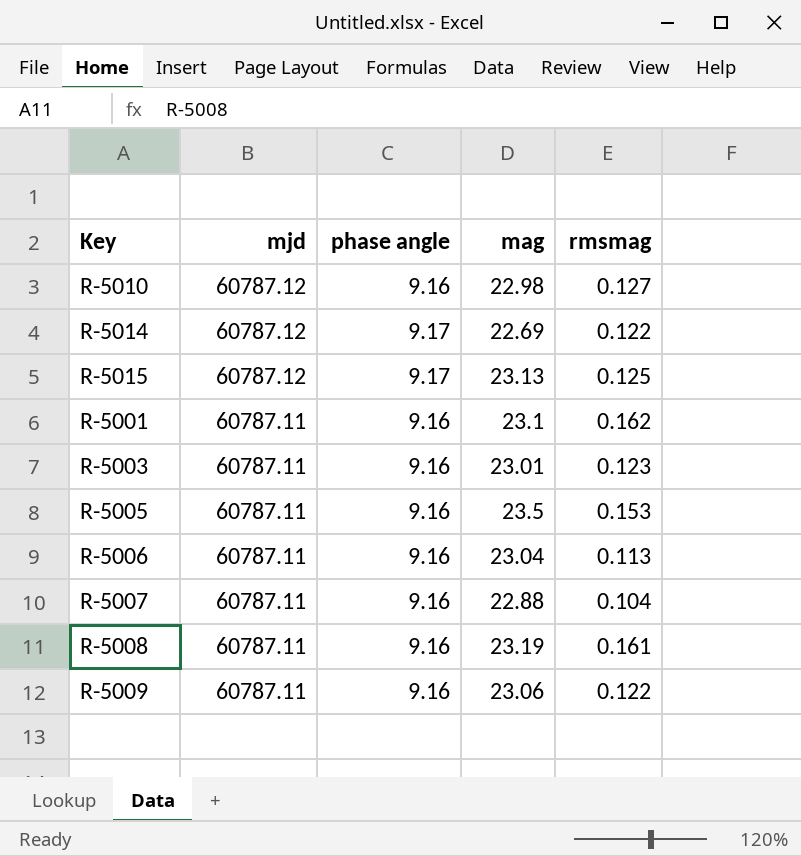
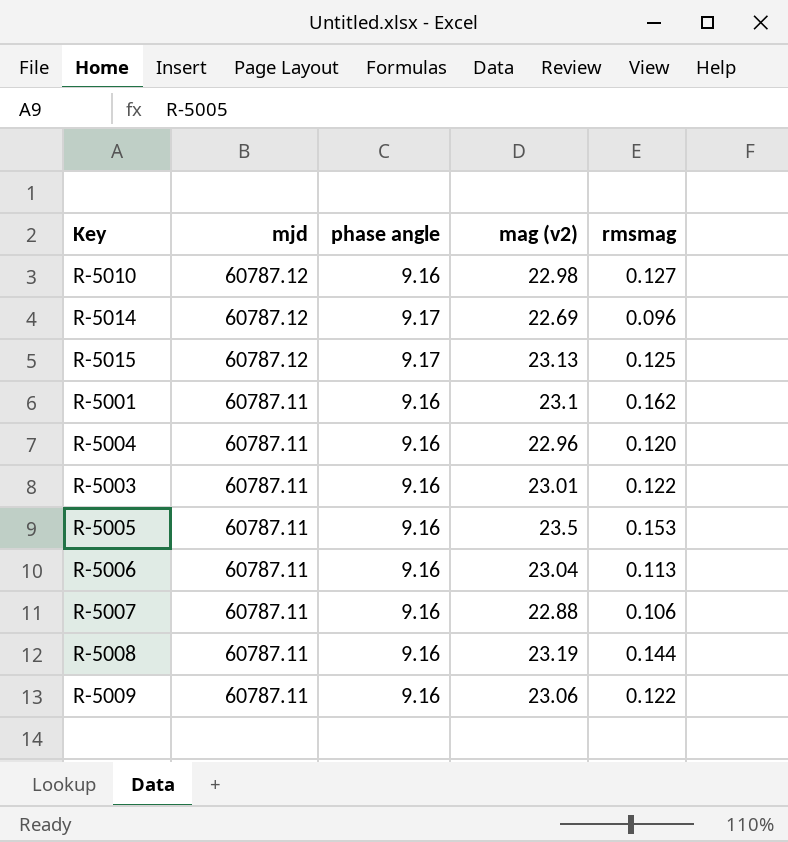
column name: mag -> mag (v2)
R-5014 | rmsmag: 0.122 -> 0.096
row R-5004: none -> 60787.11 | 9.16 | 22.96 | 0.120
R-5003 | rmsmag: 0.123 -> 0.122
R-5007 | rmsmag: 0.104 -> 0.106
R-5008 | rmsmag: 0.161 -> 0.144

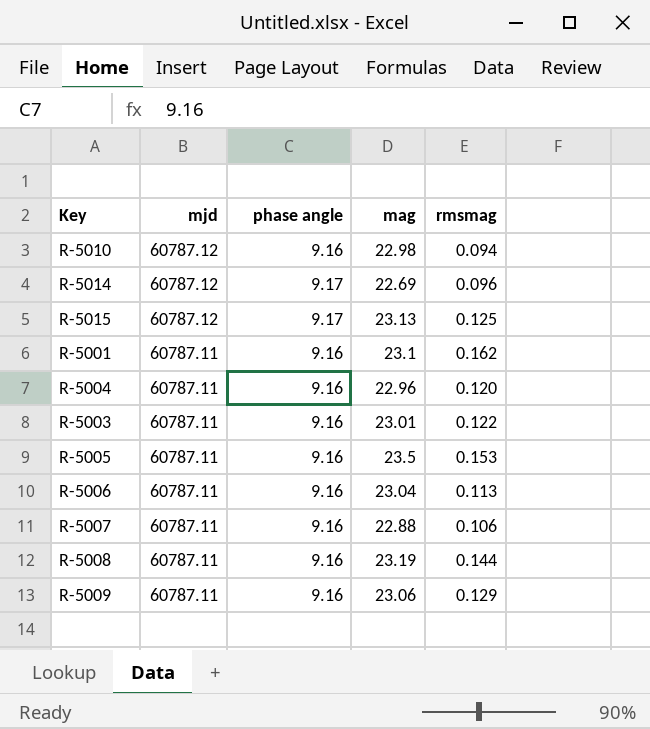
column name: mag (v2) -> mag
R-5010 | rmsmag: 0.127 -> 0.094
R-5009 | rmsmag: 0.122 -> 0.129

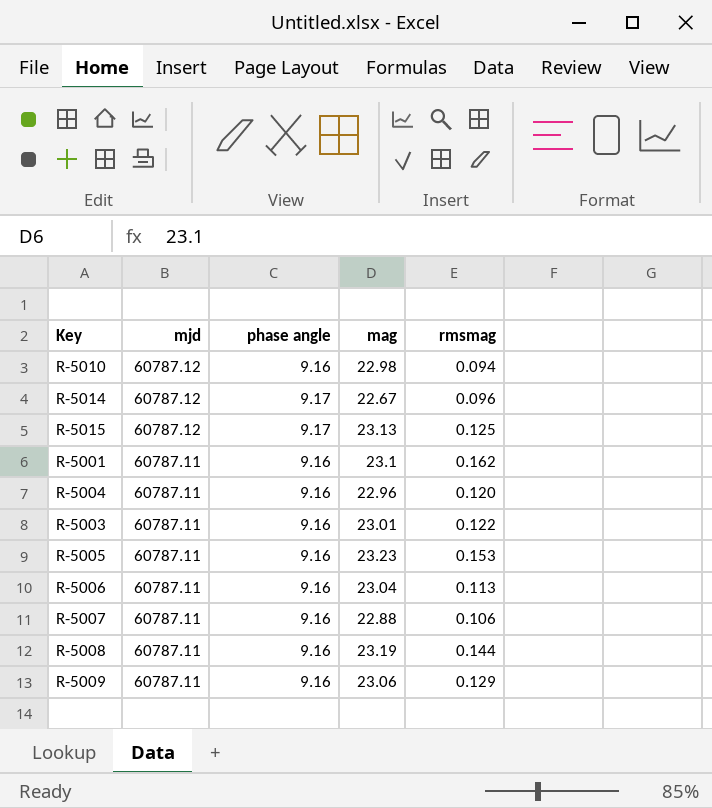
R-5014 | mag: 22.69 -> 22.67
R-5005 | mag: 23.5 -> 23.23

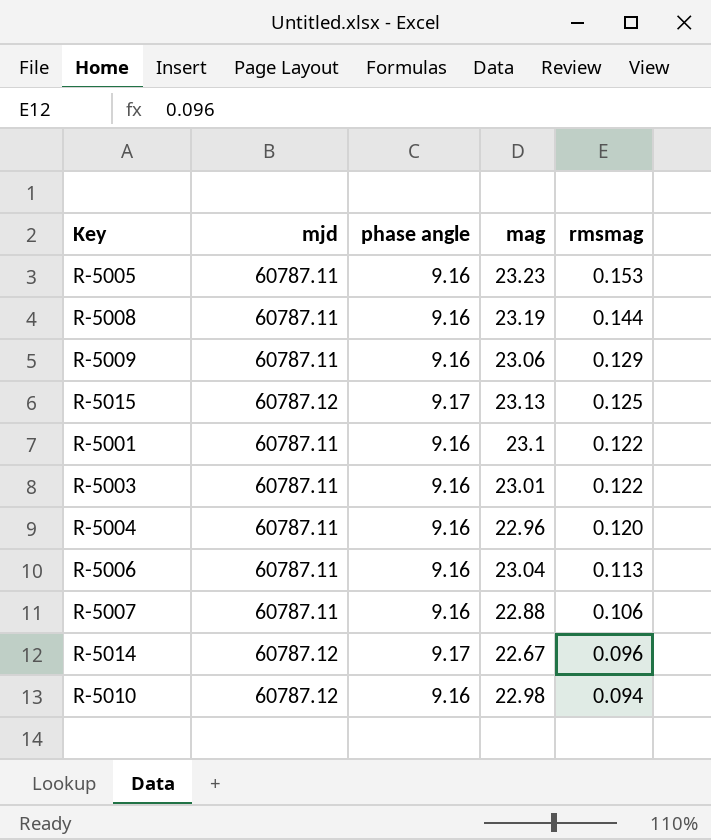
row order: mjd descending -> rmsmag descending
R-5001 | rmsmag: 0.162 -> 0.122

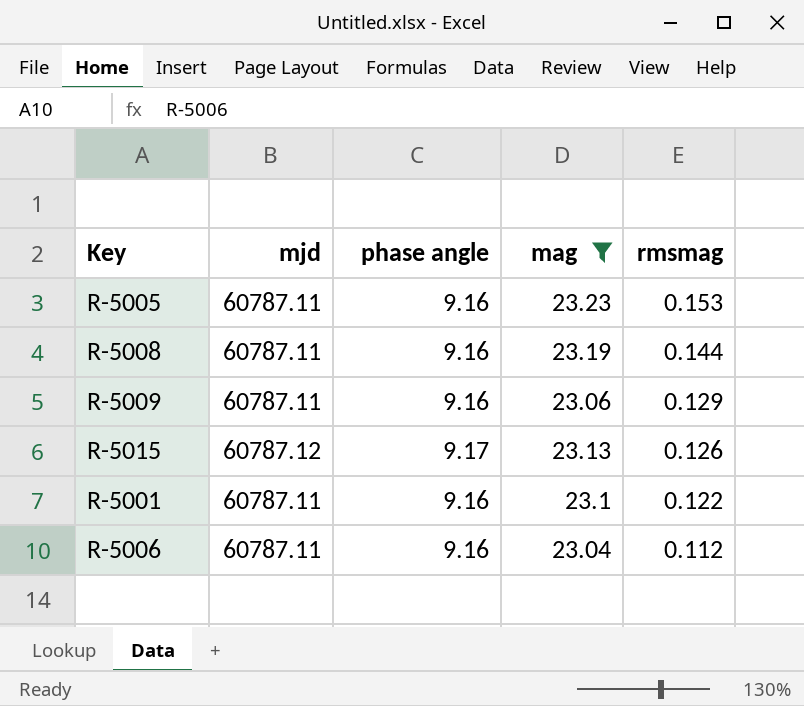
filter: none -> mag >= 23.04
R-5015 | rmsmag: 0.125 -> 0.126
R-5006 | rmsmag: 0.113 -> 0.112

